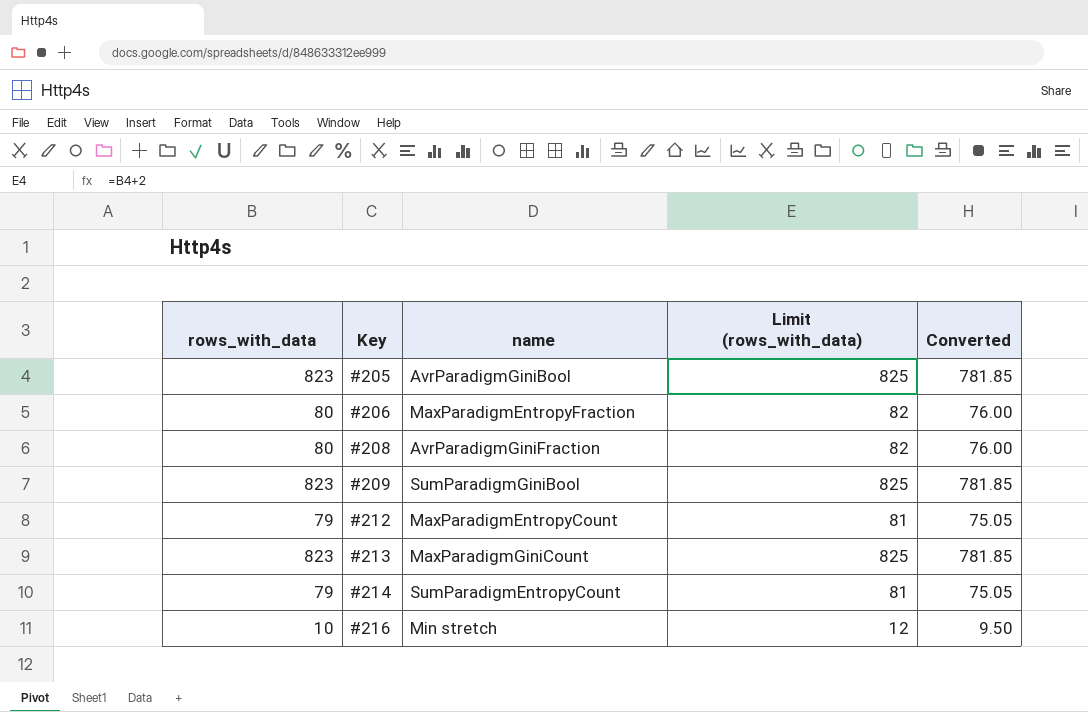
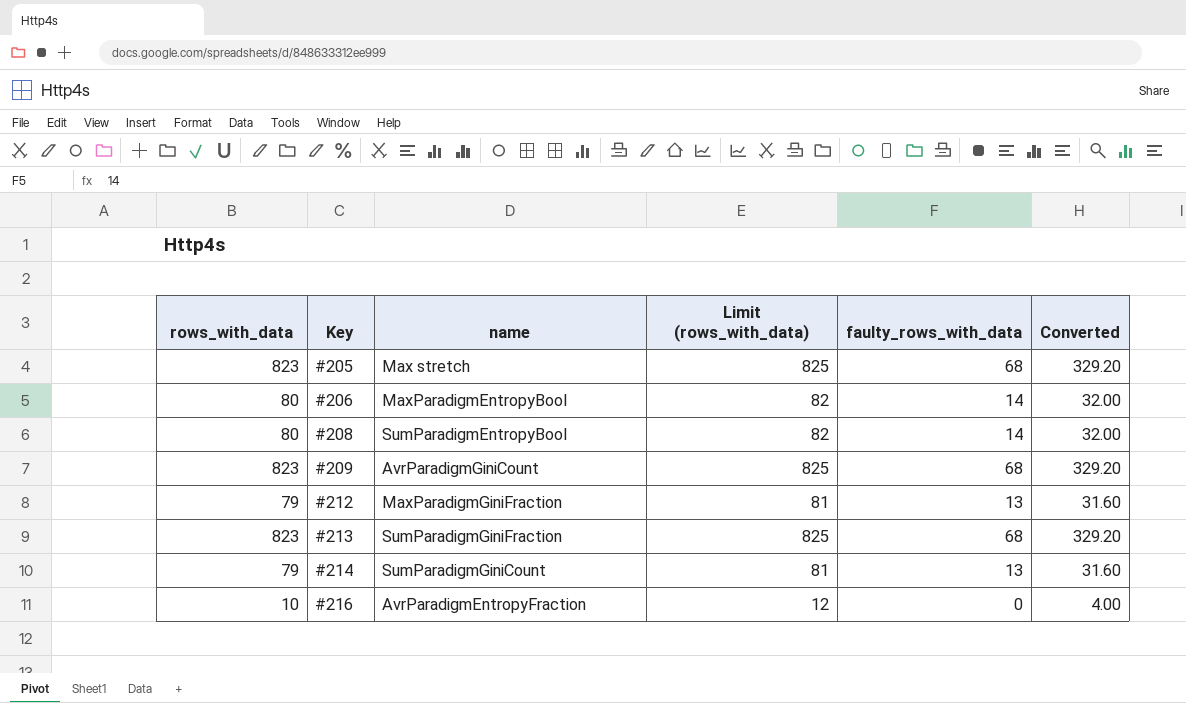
column faulty_rows_with_data | position: none -> 5
column Converted | formula: [rows_with_data] * 0.95 -> [rows_with_data] * 0.4
#205 | name: AvrParadigmGiniBool -> Max stretch
#206 | name: MaxParadigmEntropyFraction -> MaxParadigmEntropyBool
#208 | name: AvrParadigmGiniFraction -> SumParadigmEntropyBool
#209 | name: SumParadigmGiniBool -> AvrParadigmGiniCount
#212 | name: MaxParadigmEntropyCount -> MaxParadigmGiniFraction
#213 | name: MaxParadigmGiniCount -> SumParadigmGiniFraction
#214 | name: SumParadigmEntropyCount -> SumParadigmGiniCount
#216 | name: Min stretch -> AvrParadigmEntropyFraction

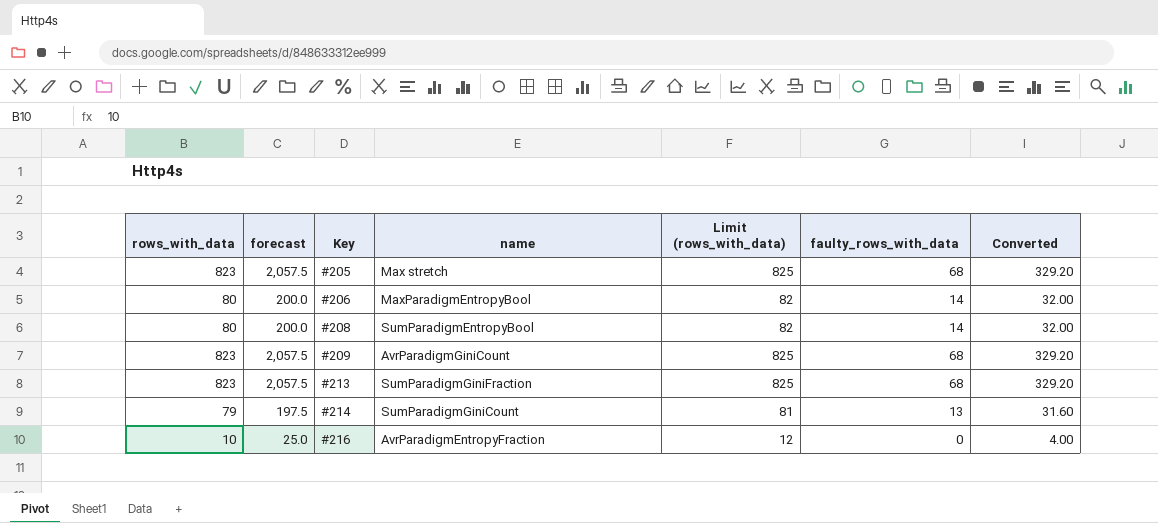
column forecast | formula: none -> [rows_with_data] * 2.5
row #212: 79 | MaxParadigmGiniFraction | 81 | 13 | 31.60 -> none

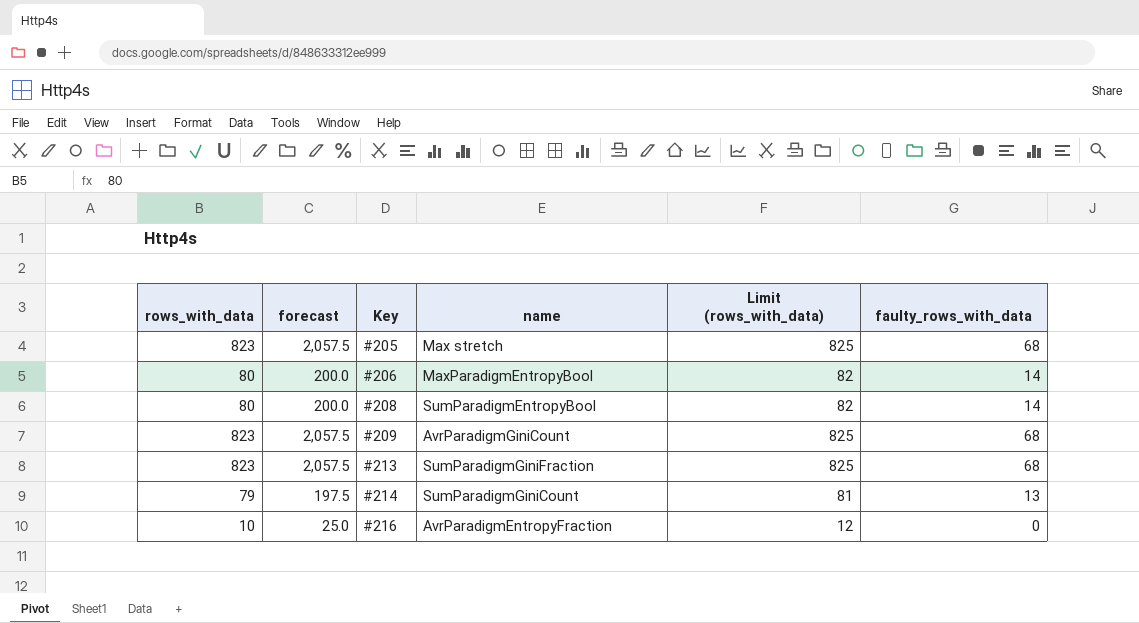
column Converted | formula: [rows_with_data] * 0.4 -> none

